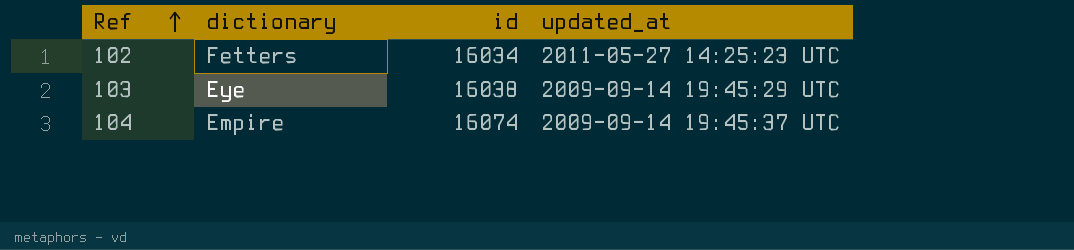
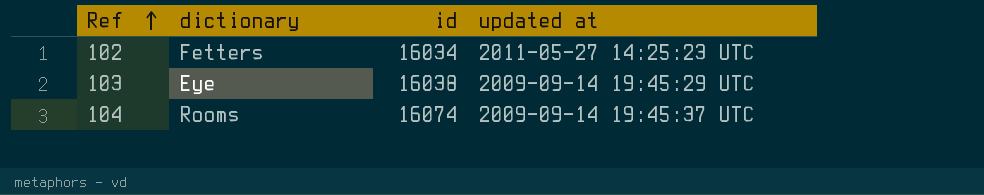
column name: updated_at -> updated at
104 | dictionary: Empire -> Rooms

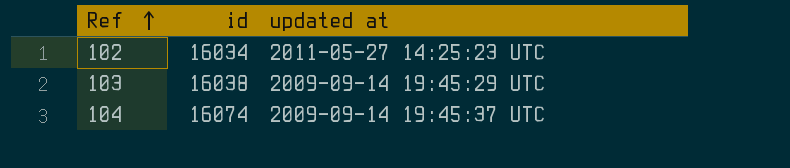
column dictionary | position: 2 -> none

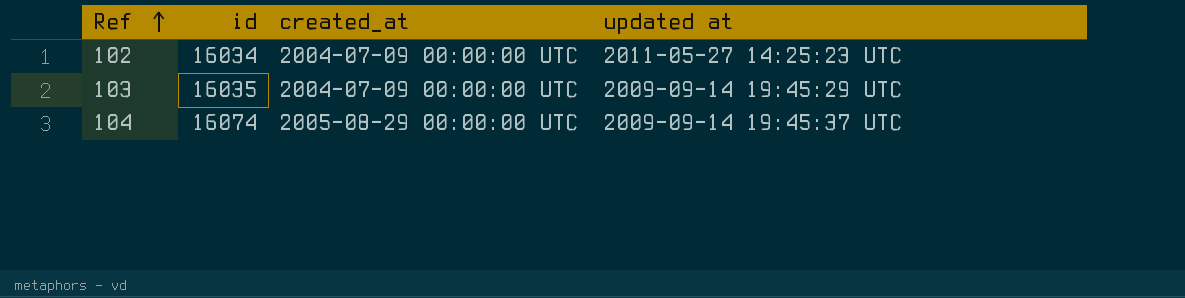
column created_at | position: none -> 3
103 | id: 16038 -> 16035

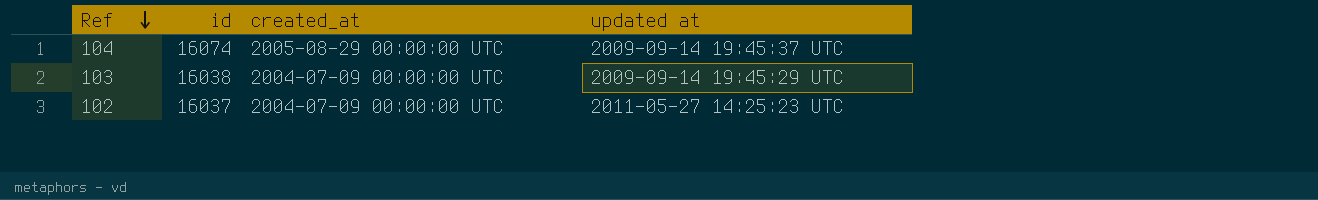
row order: Ref ascending -> Ref descending
103 | id: 16035 -> 16038
102 | id: 16034 -> 16037

